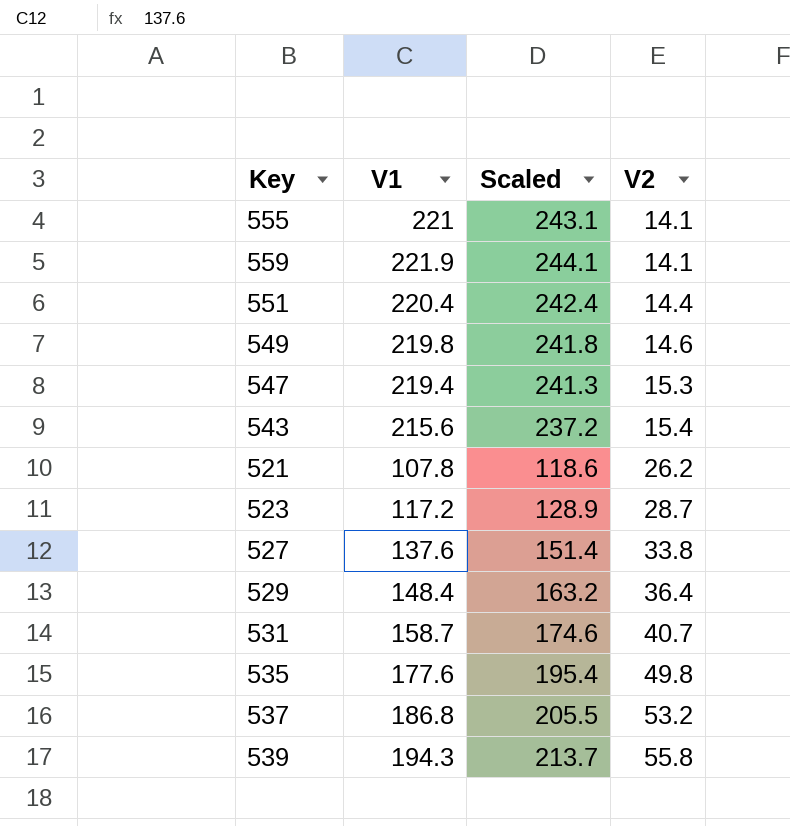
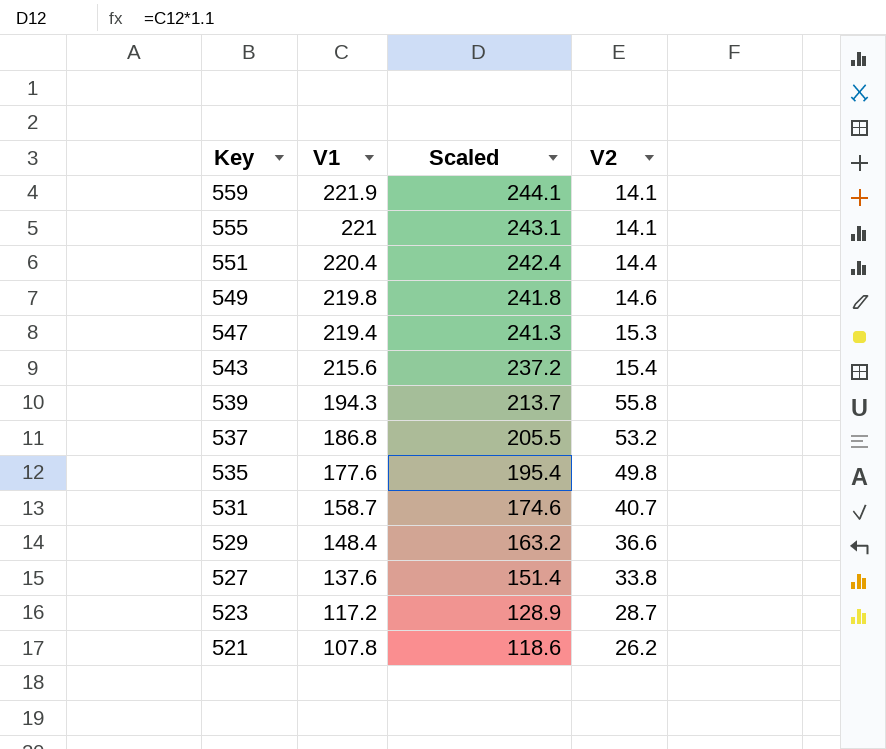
row order: V2 ascending -> Key descending
529 | V2: 36.4 -> 36.6

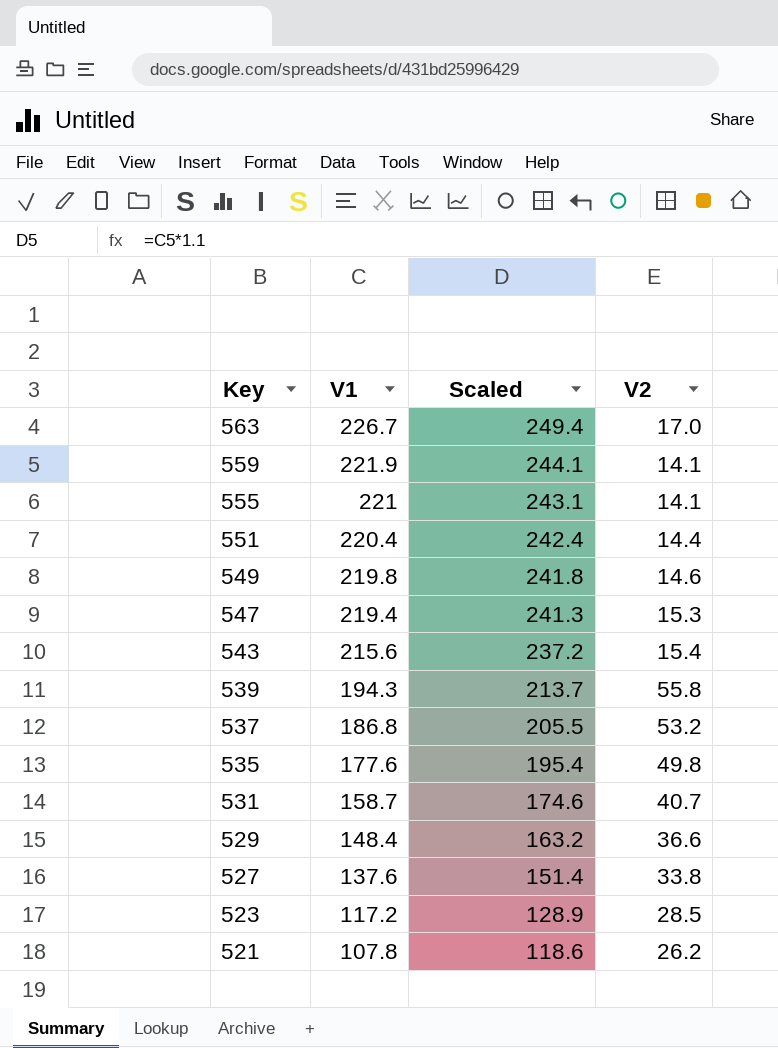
row 563: none -> 226.7 | 249.4 | 17.0
523 | V2: 28.7 -> 28.5

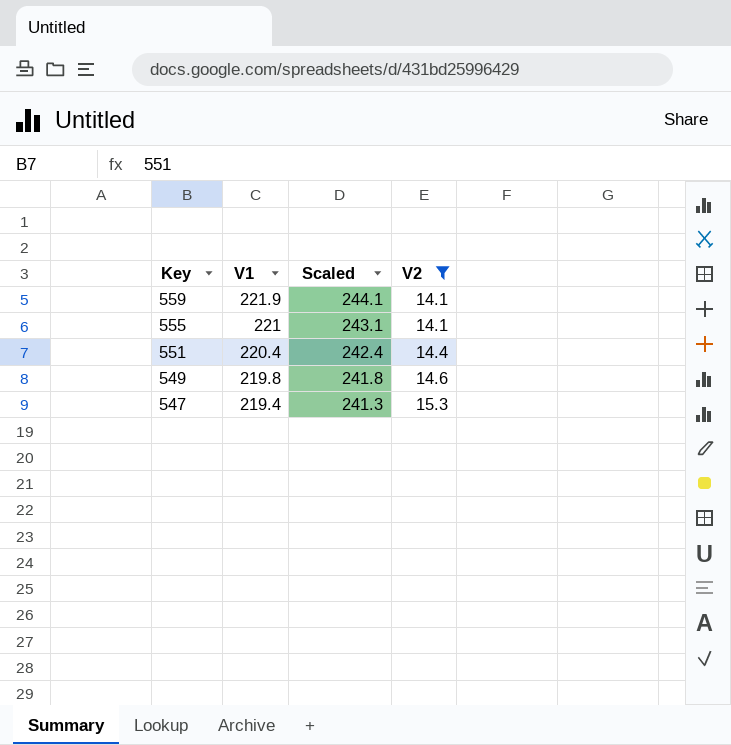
filter: none -> V2 <= 15.3

